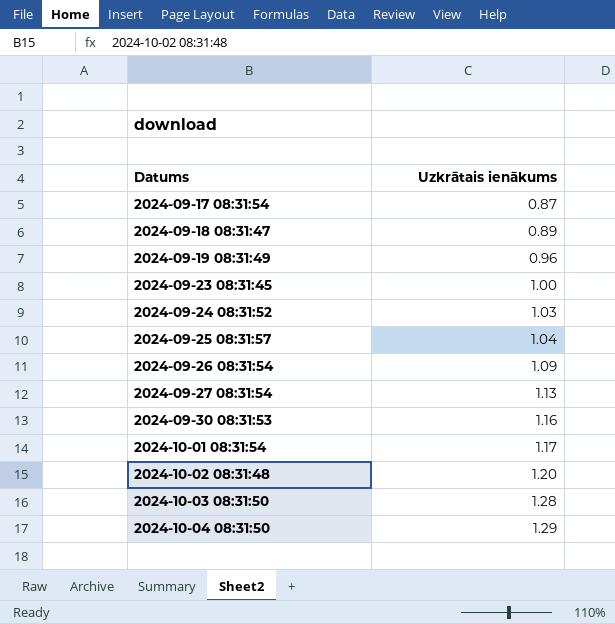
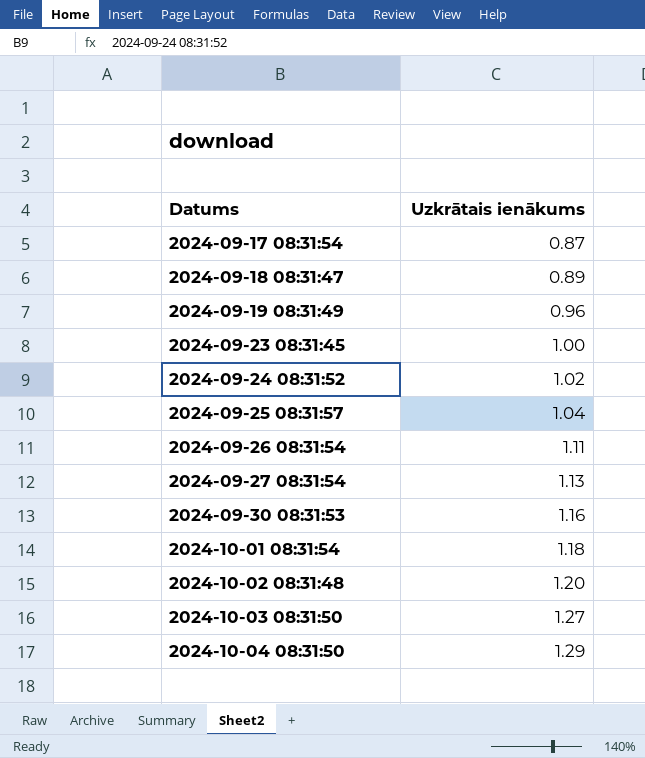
2024-09-24 08:31:52 | Uzkrātais ienākums: 1.03 -> 1.02
2024-09-26 08:31:54 | Uzkrātais ienākums: 1.09 -> 1.11
2024-10-01 08:31:54 | Uzkrātais ienākums: 1.17 -> 1.18
2024-10-03 08:31:50 | Uzkrātais ienākums: 1.28 -> 1.27

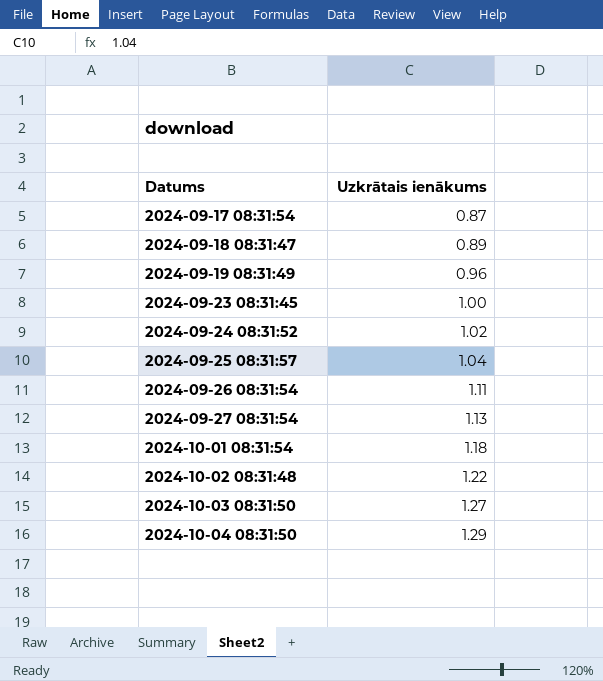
row 2024-09-30 08:31:53: 1.16 -> none
2024-10-02 08:31:48 | Uzkrātais ienākums: 1.20 -> 1.22

